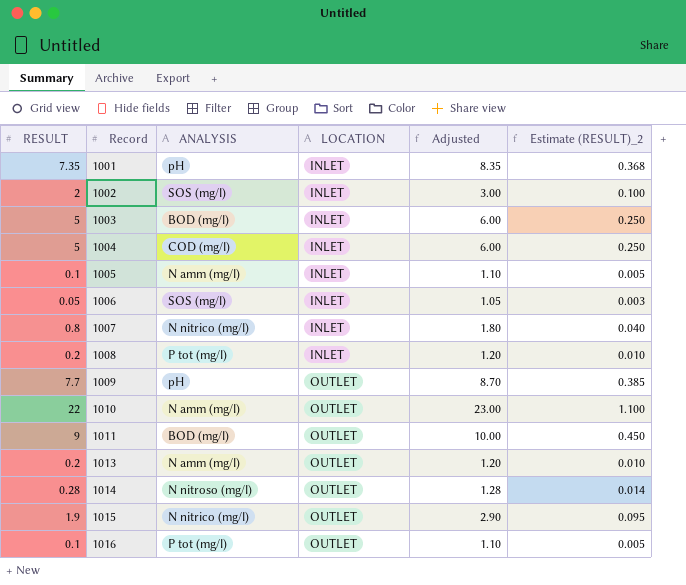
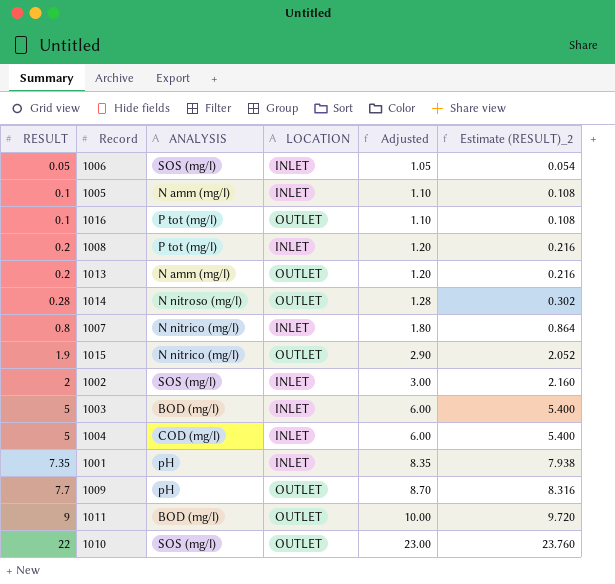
row order: Record ascending -> RESULT ascending
column Estimate (RESULT)_2 | formula: [RESULT] * 0.05 -> [RESULT] * 1.08
1010 | ANALYSIS: N amm (mg/l) -> SOS (mg/l)

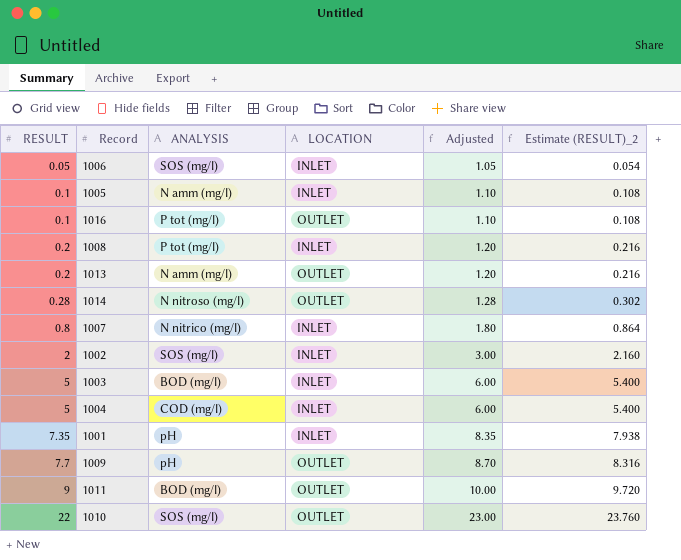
row 1015: 1.9 | N nitrico (mg/l) | OUTLET | 2.90 | 2.052 -> none

